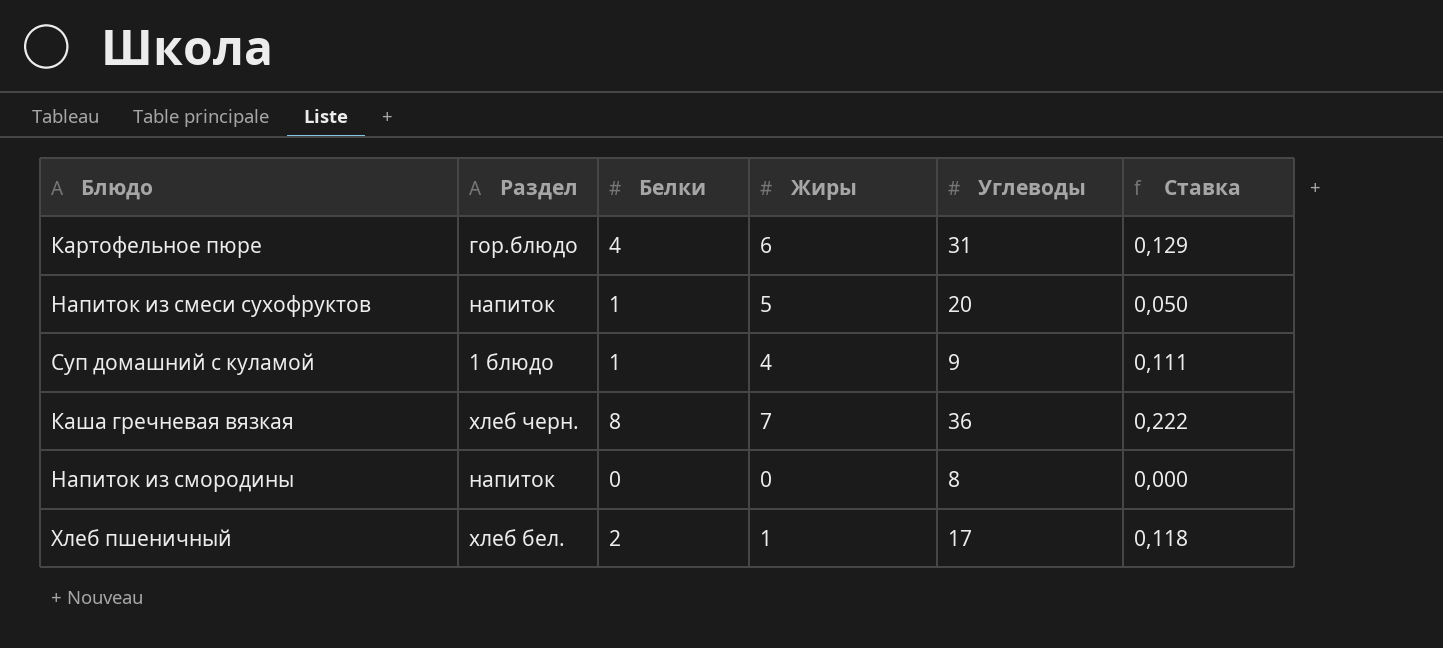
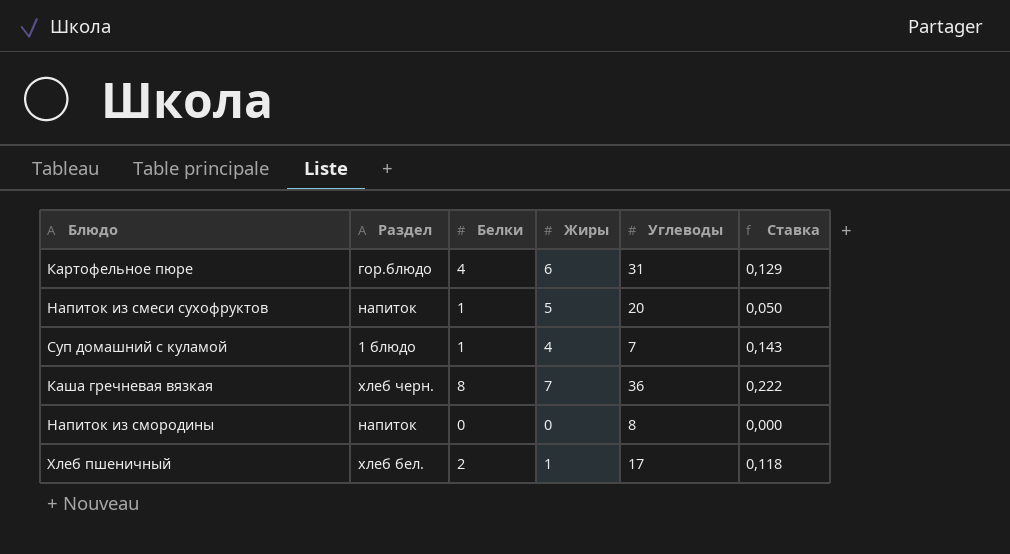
Суп домашний с куламой | Углеводы: 9 -> 7
Суп домашний с куламой | Ставка: 0,111 -> 0,143

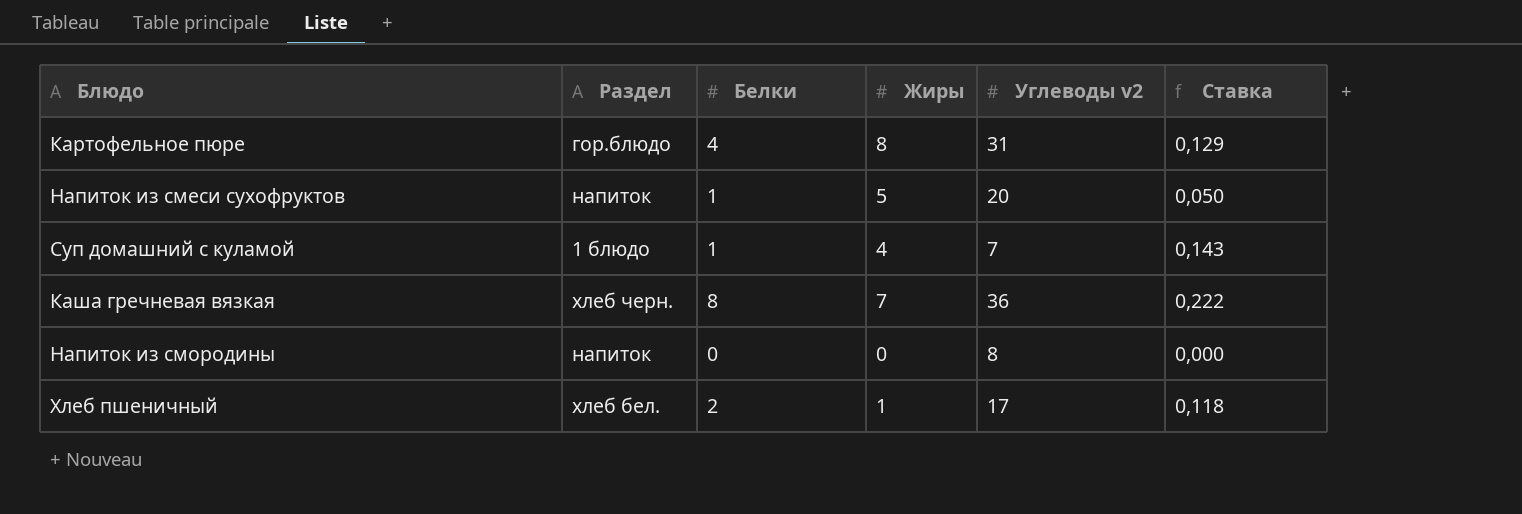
column name: Углеводы -> Углеводы v2
Картофельное пюре | Жиры: 6 -> 8

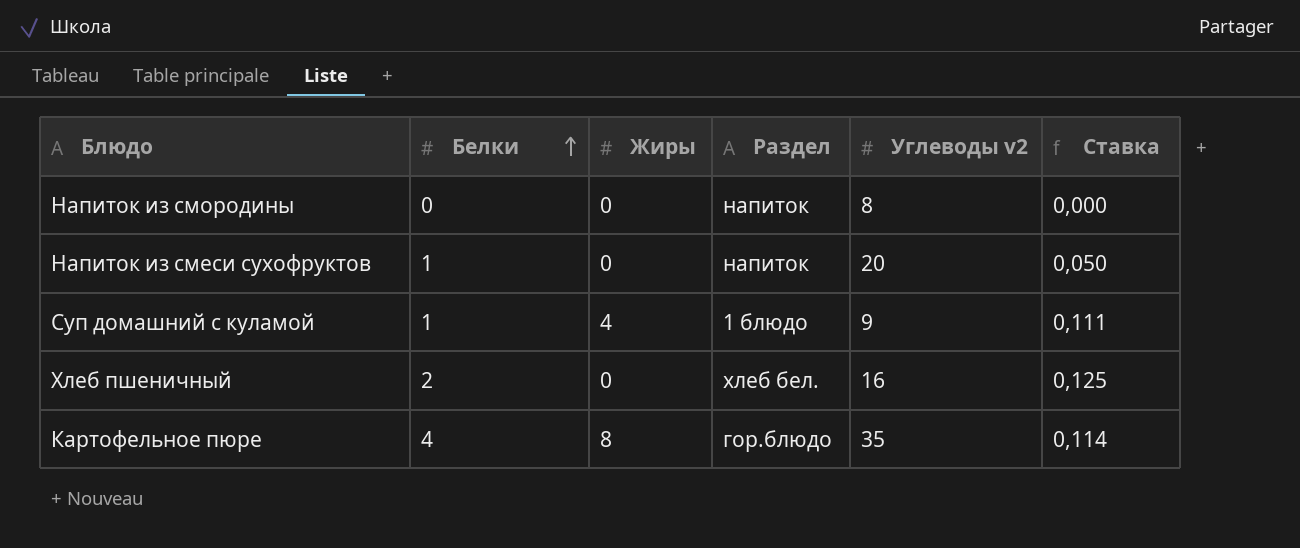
row order: none -> Белки ascending
column Раздел | position: 2 -> 4
row Каша гречневая вязкая: хлеб черн. | 8 | 7 | 36 | 0,222 -> none
Напиток из смеси сухофруктов | Жиры: 5 -> 0
Суп домашний с куламой | Углеводы v2: 7 -> 9
Суп домашний с куламой | Ставка: 0,143 -> 0,111
Хлеб пшеничный | Жиры: 1 -> 0
Хлеб пшеничный | Углеводы v2: 17 -> 16
Хлеб пшеничный | Ставка: 0,118 -> 0,125
Картофельное пюре | Углеводы v2: 31 -> 35
Картофельное пюре | Ставка: 0,129 -> 0,114

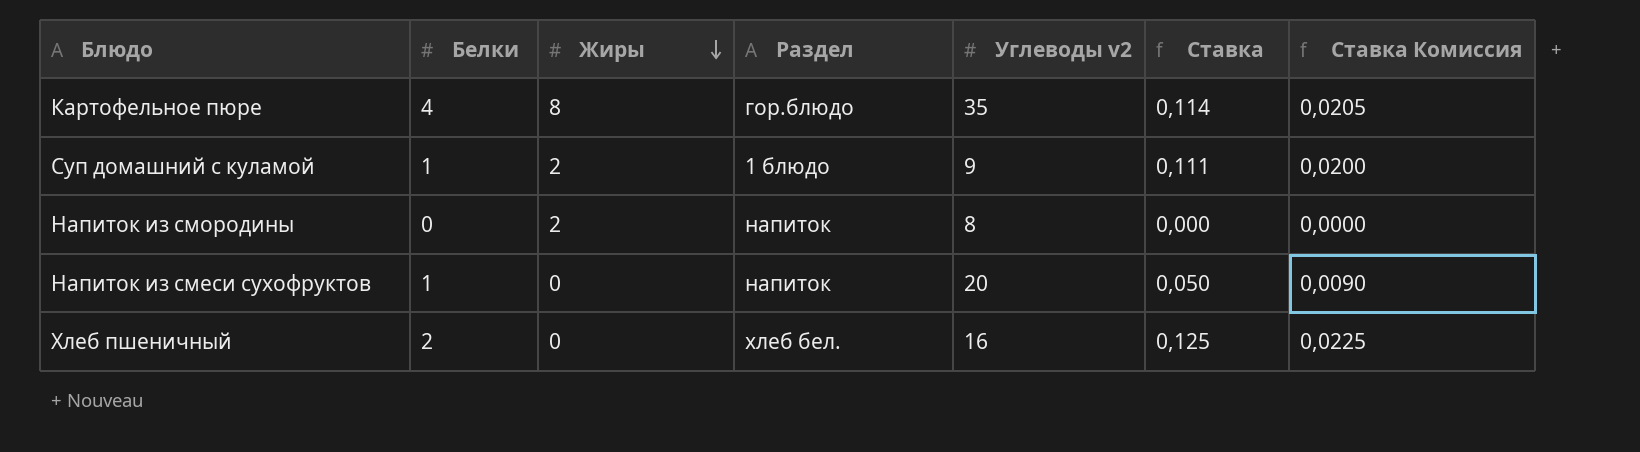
row order: Белки ascending -> Жиры descending
column Ставка Комиссия | formula: none -> [Ставка] * 0,18
Суп домашний с куламой | Жиры: 4 -> 2
Напиток из смородины | Жиры: 0 -> 2

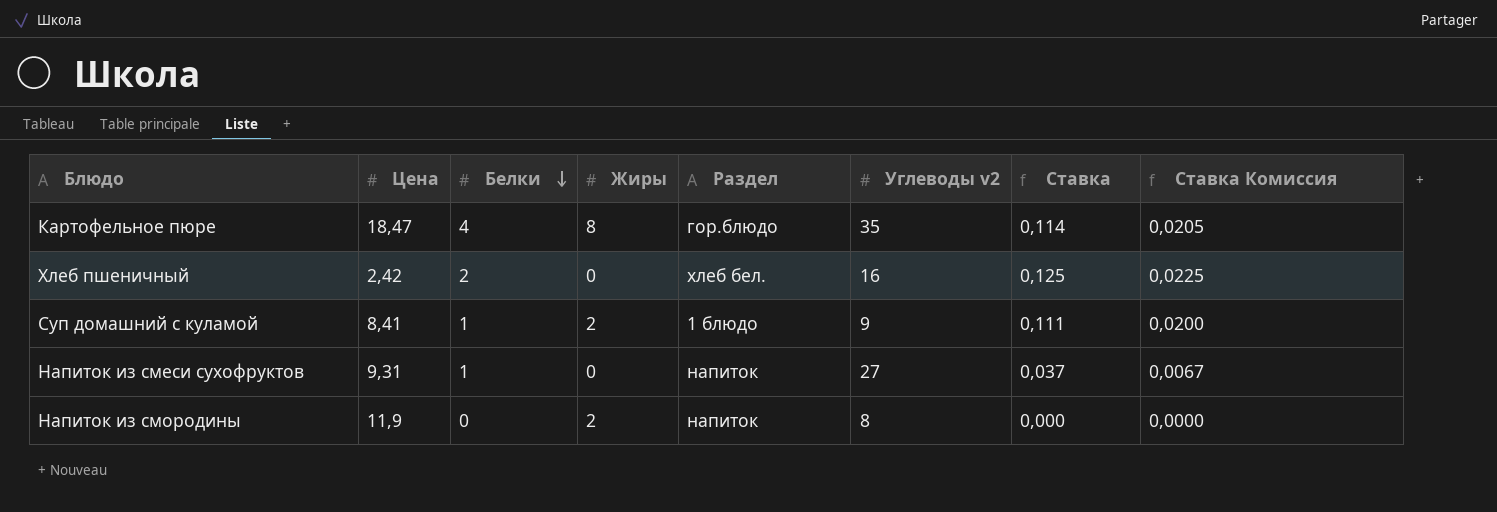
row order: Жиры descending -> Белки descending
column Цена | position: none -> 2
Напиток из смеси сухофруктов | Углеводы v2: 20 -> 27
Напиток из смеси сухофруктов | Ставка: 0,050 -> 0,037
Напиток из смеси сухофруктов | Ставка Комиссия: 0,0090 -> 0,0067

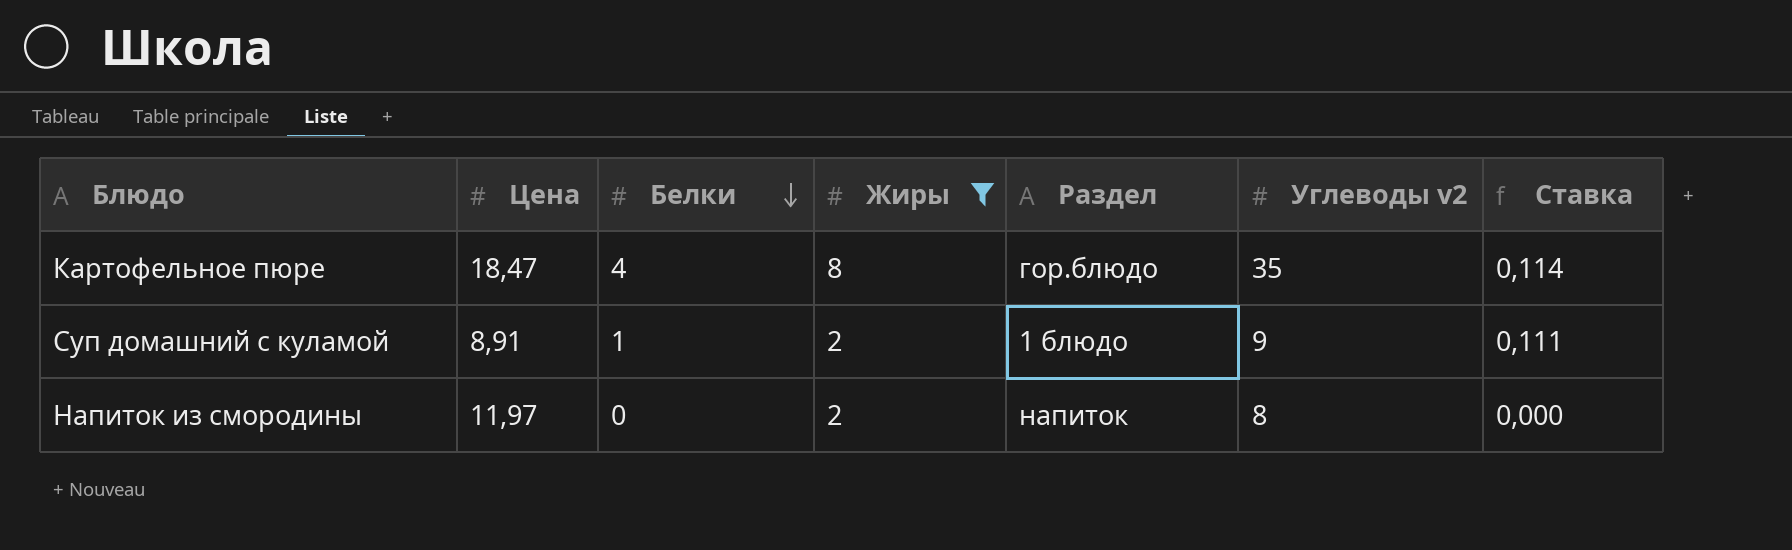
filter: none -> Жиры != 0
column Ставка Комиссия | formula: [Ставка] * 0,18 -> none
Суп домашний с куламой | Цена: 8,41 -> 8,91
Напиток из смородины | Цена: 11,9 -> 11,97

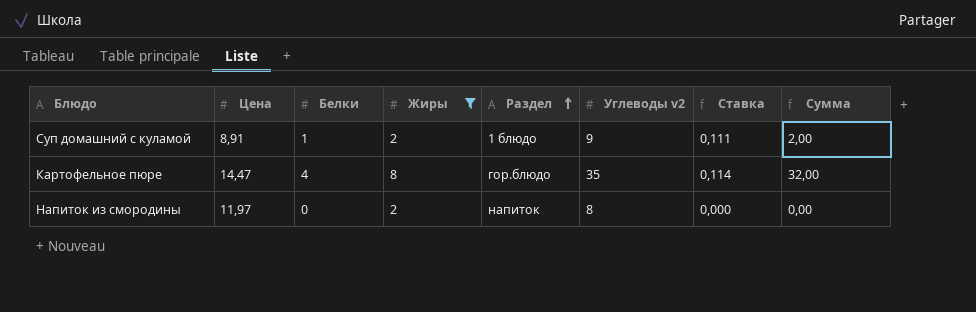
row order: Белки descending -> Раздел ascending
column Сумма | formula: none -> [Белки] * [Жиры]
Картофельное пюре | Цена: 18,47 -> 14,47

